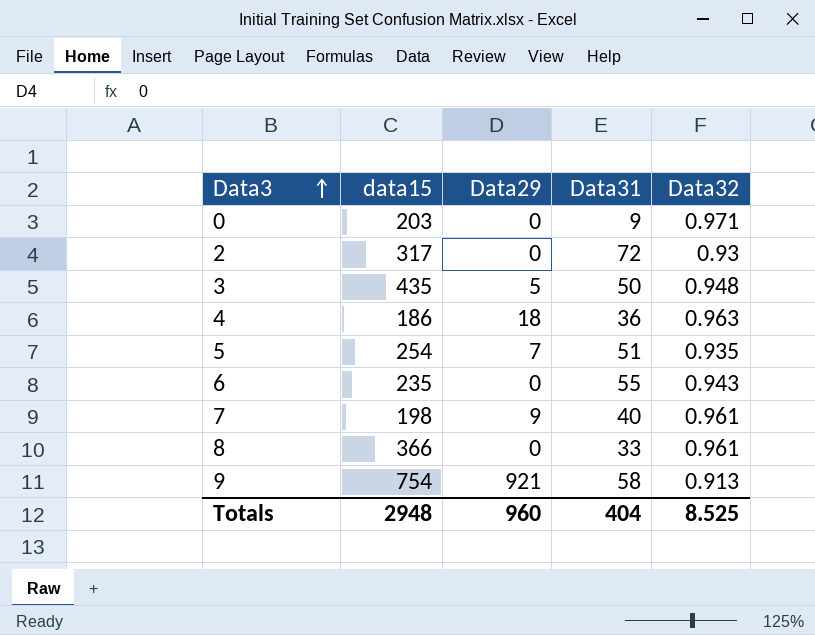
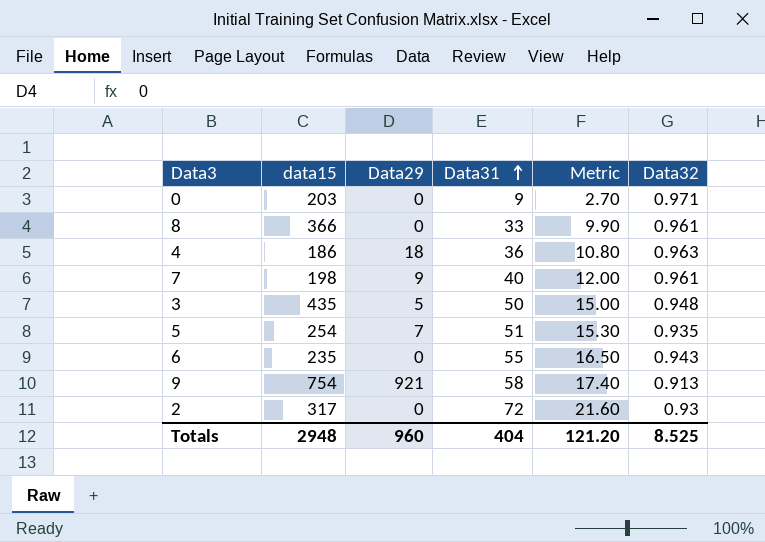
row order: Data3 ascending -> Data31 ascending
column Metric | formula: none -> [Data31] * 0.3

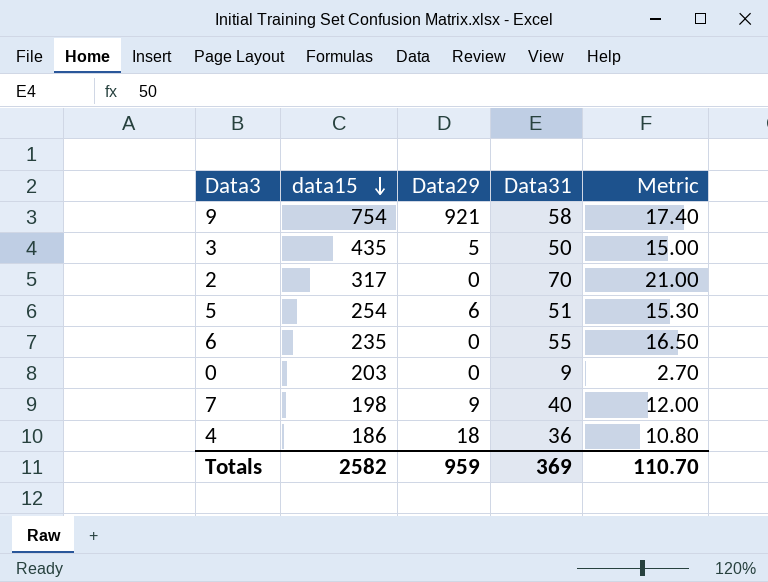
row order: Data31 ascending -> data15 descending
column Data32 | position: 6 -> none
row 8: 366 | 0 | 33 | 9.90 | 0.961 -> none
2 | Data31: 72 -> 70
2 | Metric: 21.60 -> 21.00
5 | Data29: 7 -> 6
Totals | data15: 2948 -> 2582
Totals | Data29: 960 -> 959
Totals | Data31: 404 -> 369
Totals | Metric: 121.20 -> 110.70

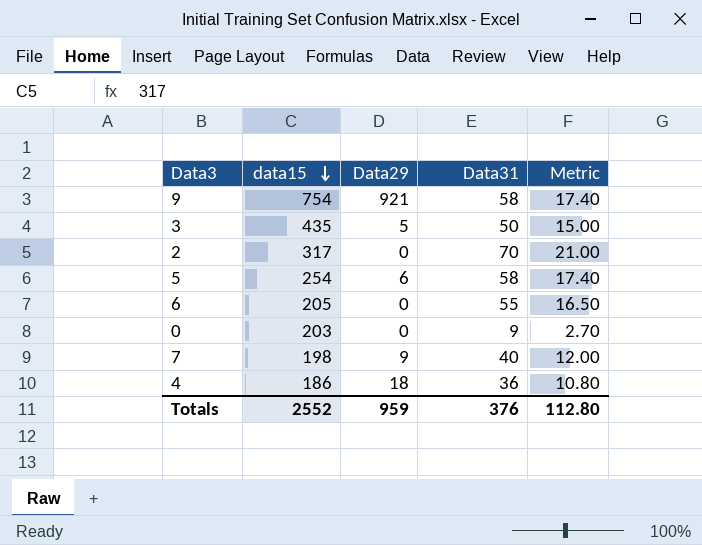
5 | Data31: 51 -> 58
5 | Metric: 15.30 -> 17.40
6 | data15: 235 -> 205
Totals | data15: 2582 -> 2552
Totals | Data31: 369 -> 376
Totals | Metric: 110.70 -> 112.80

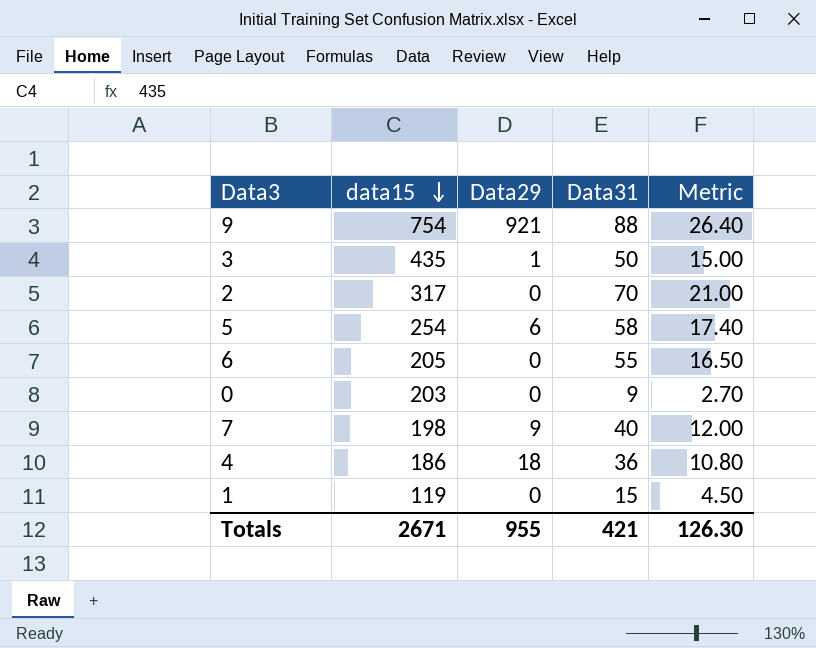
9 | Data31: 58 -> 88
9 | Metric: 17.40 -> 26.40
3 | Data29: 5 -> 1
row 1: none -> 119 | 0 | 15 | 4.50
Totals | data15: 2552 -> 2671
Totals | Data29: 959 -> 955
Totals | Data31: 376 -> 421
Totals | Metric: 112.80 -> 126.30

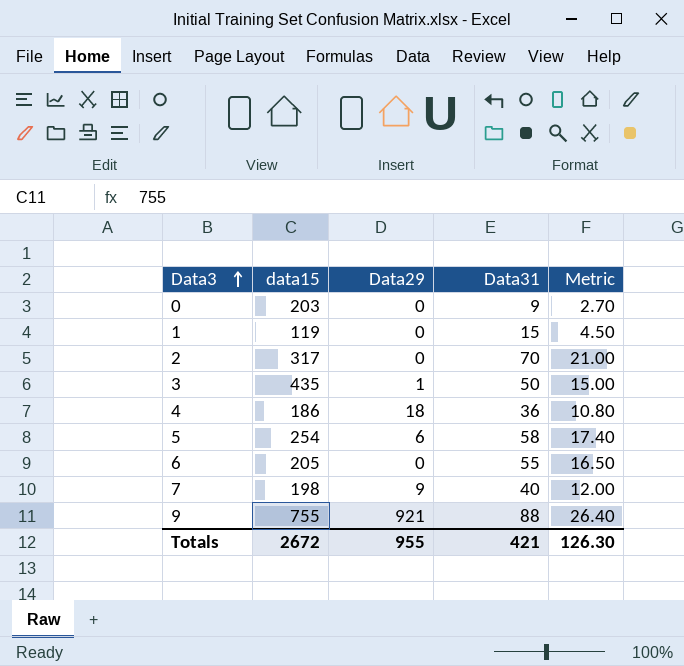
row order: data15 descending -> Data3 ascending
9 | data15: 754 -> 755
Totals | data15: 2671 -> 2672

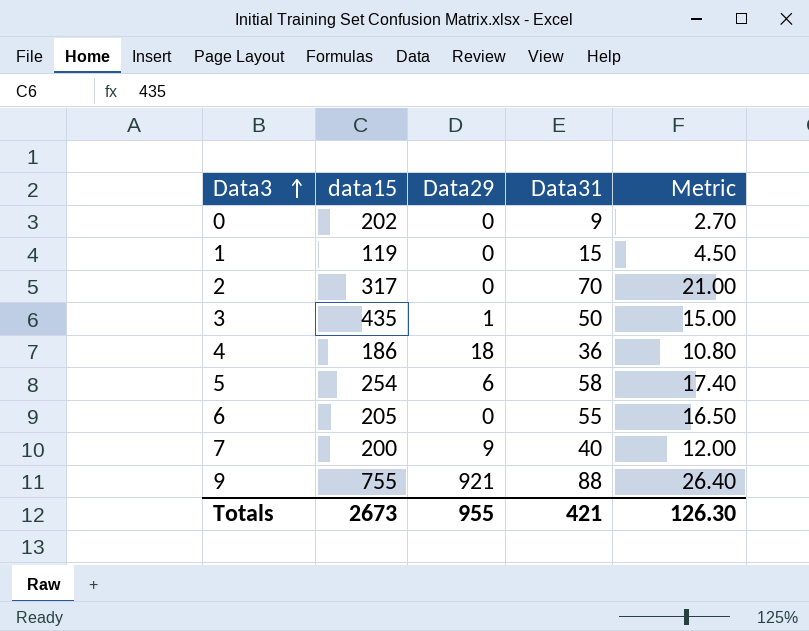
0 | data15: 203 -> 202
7 | data15: 198 -> 200
Totals | data15: 2672 -> 2673

